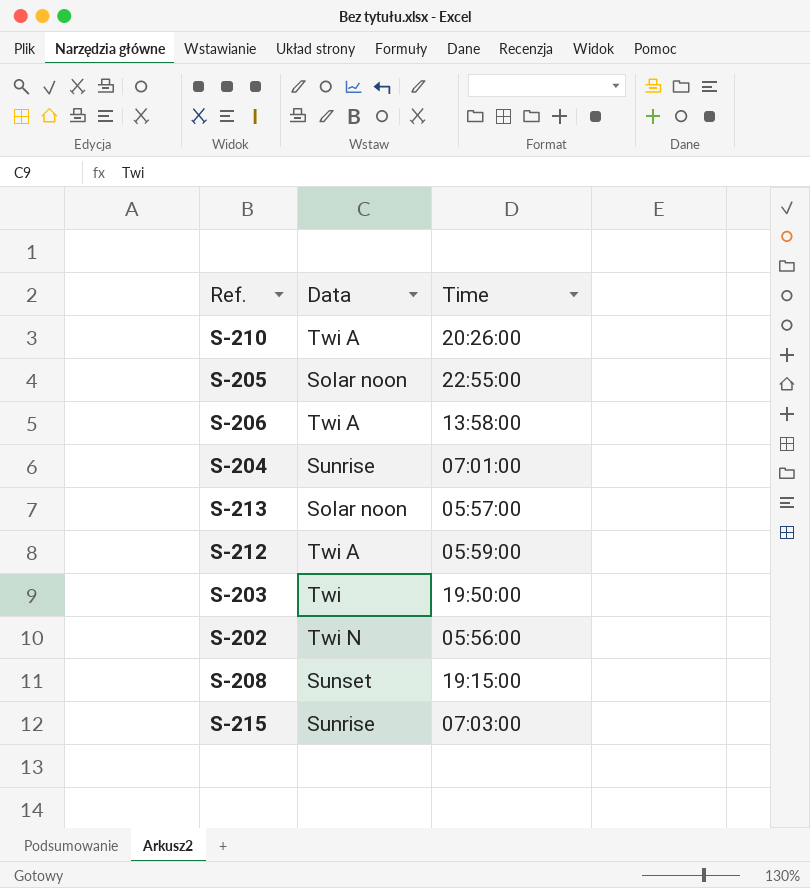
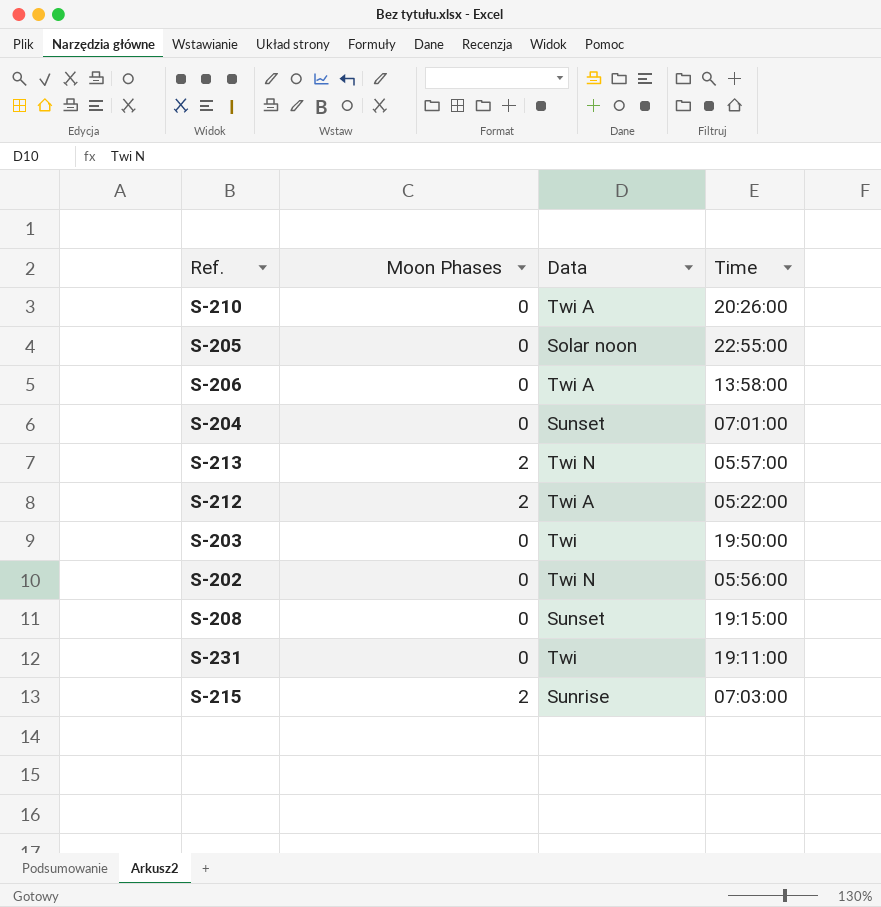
column Moon Phases | position: none -> 2
S-204 | Data: Sunrise -> Sunset
S-213 | Data: Solar noon -> Twi N
S-212 | Time: 05:59:00 -> 05:22:00
row S-231: none -> 0 | Twi | 19:11:00

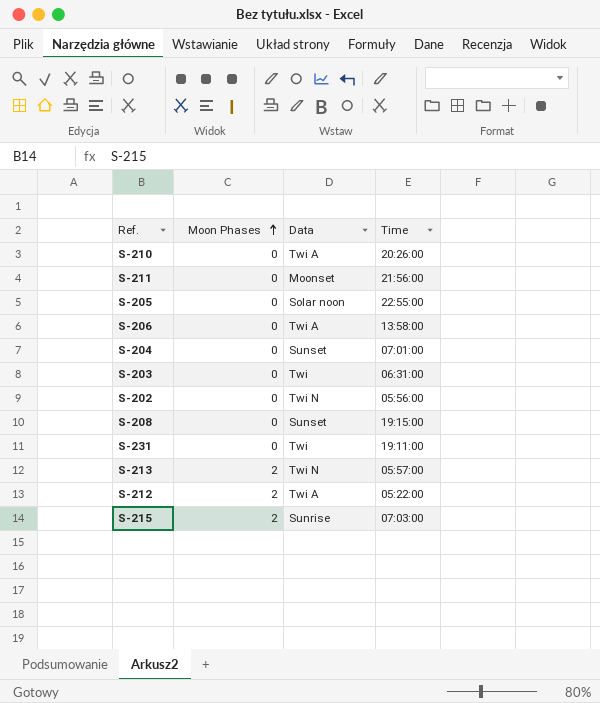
row order: none -> Moon Phases ascending
row S-211: none -> 0 | Moonset | 21:56:00
S-203 | Time: 19:50:00 -> 06:31:00

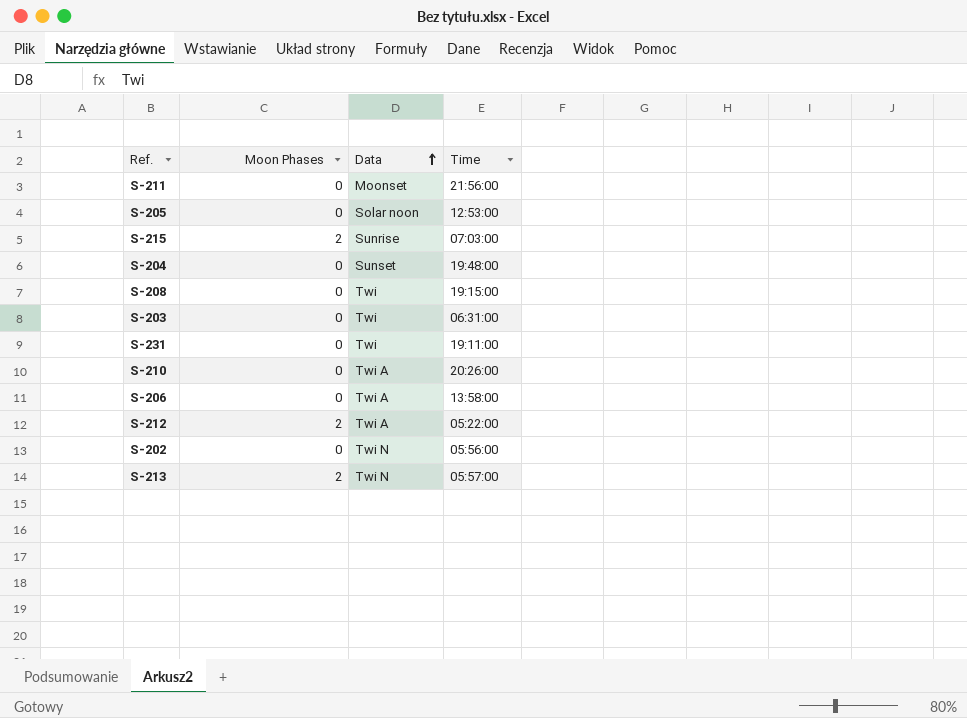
row order: Moon Phases ascending -> Data ascending
S-205 | Time: 22:55:00 -> 12:53:00
S-204 | Time: 07:01:00 -> 19:48:00
S-208 | Data: Sunset -> Twi

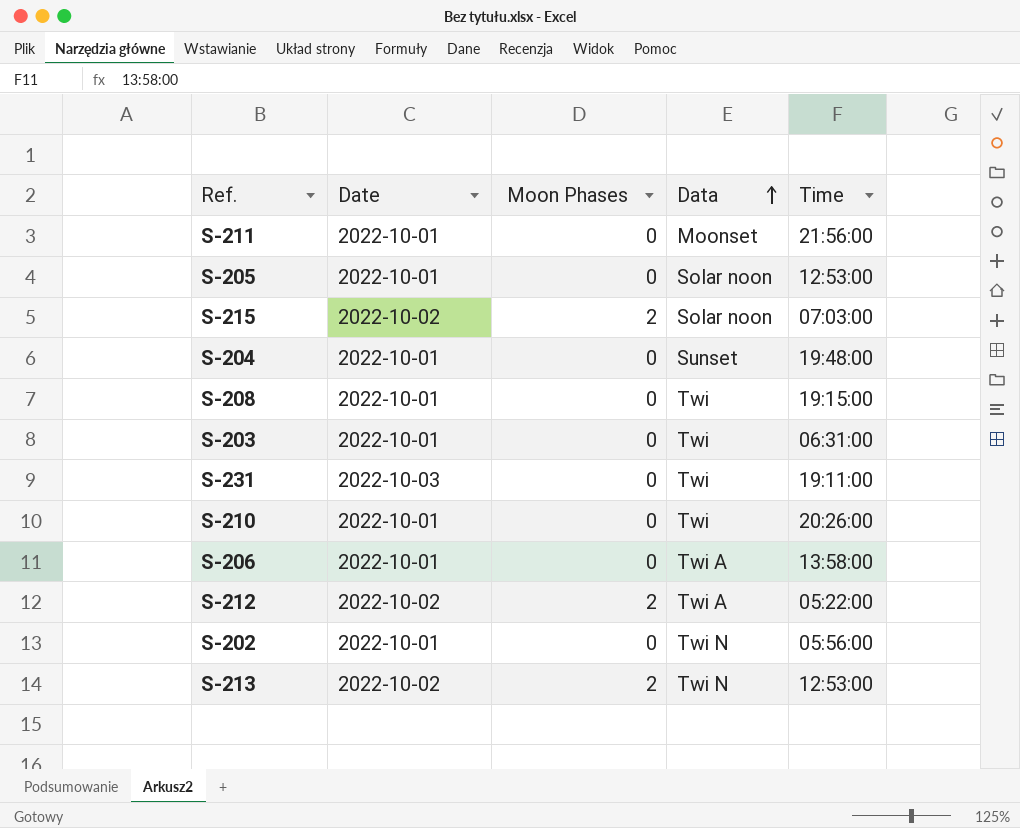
column Date | position: none -> 2
S-215 | Data: Sunrise -> Solar noon
S-210 | Data: Twi A -> Twi
S-213 | Time: 05:57:00 -> 12:53:00

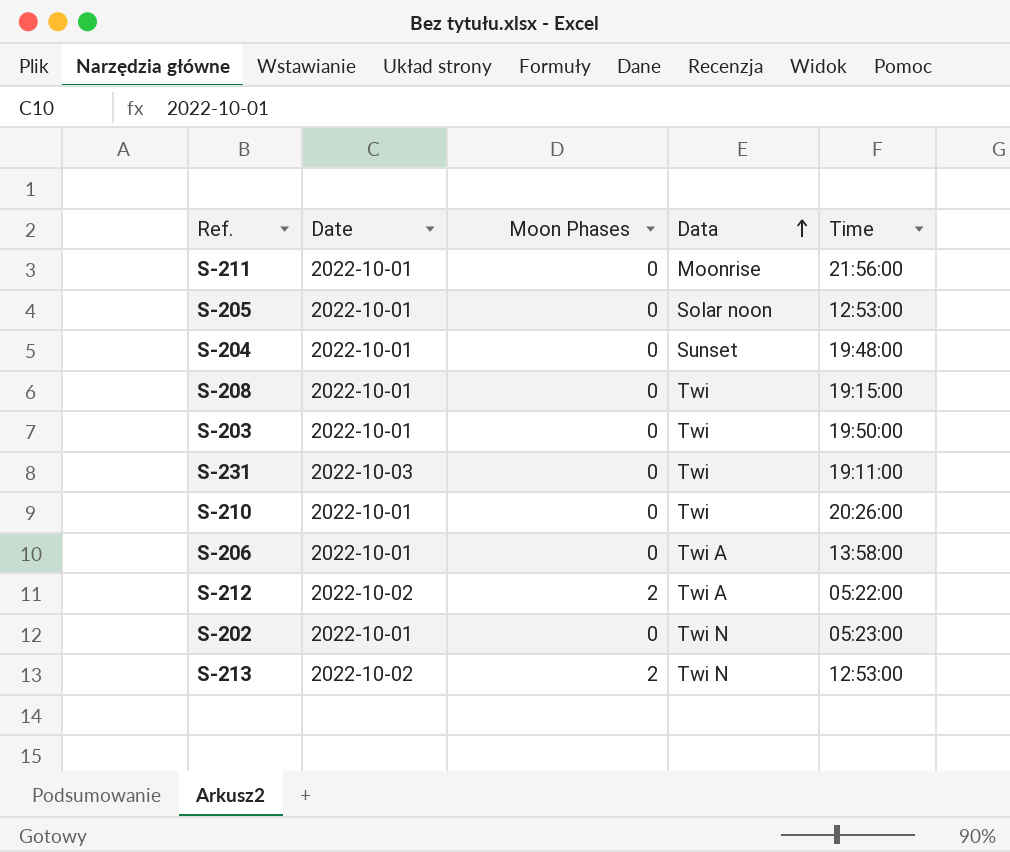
row S-215: 2022-10-02 | 2 | Solar noon | 07:03:00 -> none
S-211 | Data: Moonset -> Moonrise
S-203 | Time: 06:31:00 -> 19:50:00
S-202 | Time: 05:56:00 -> 05:23:00

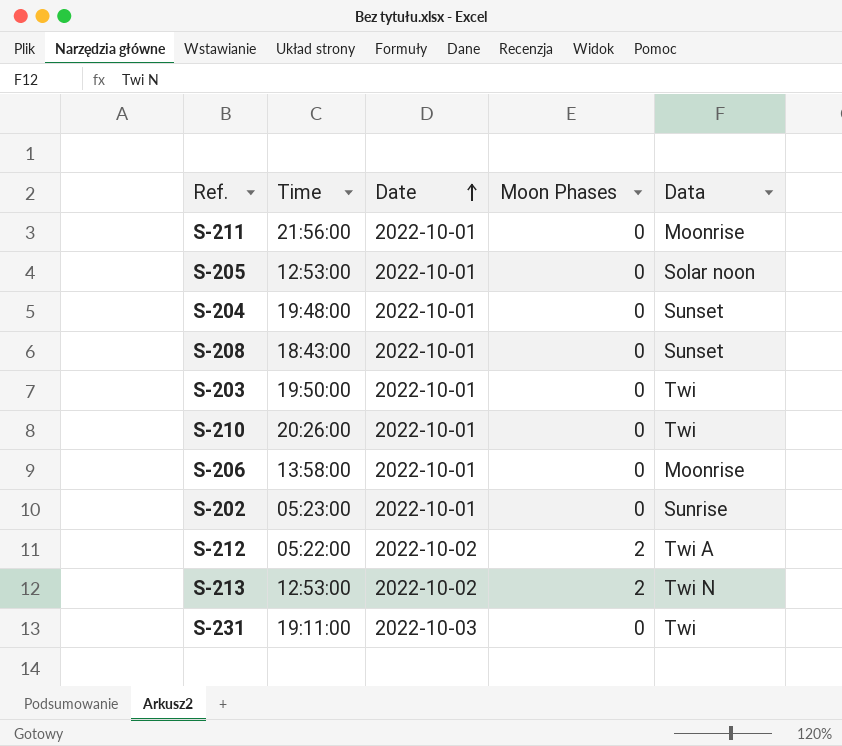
row order: Data ascending -> Date ascending
column Time | position: 5 -> 2
S-208 | Time: 19:15:00 -> 18:43:00
S-208 | Data: Twi -> Sunset
S-206 | Data: Twi A -> Moonrise
S-202 | Data: Twi N -> Sunrise

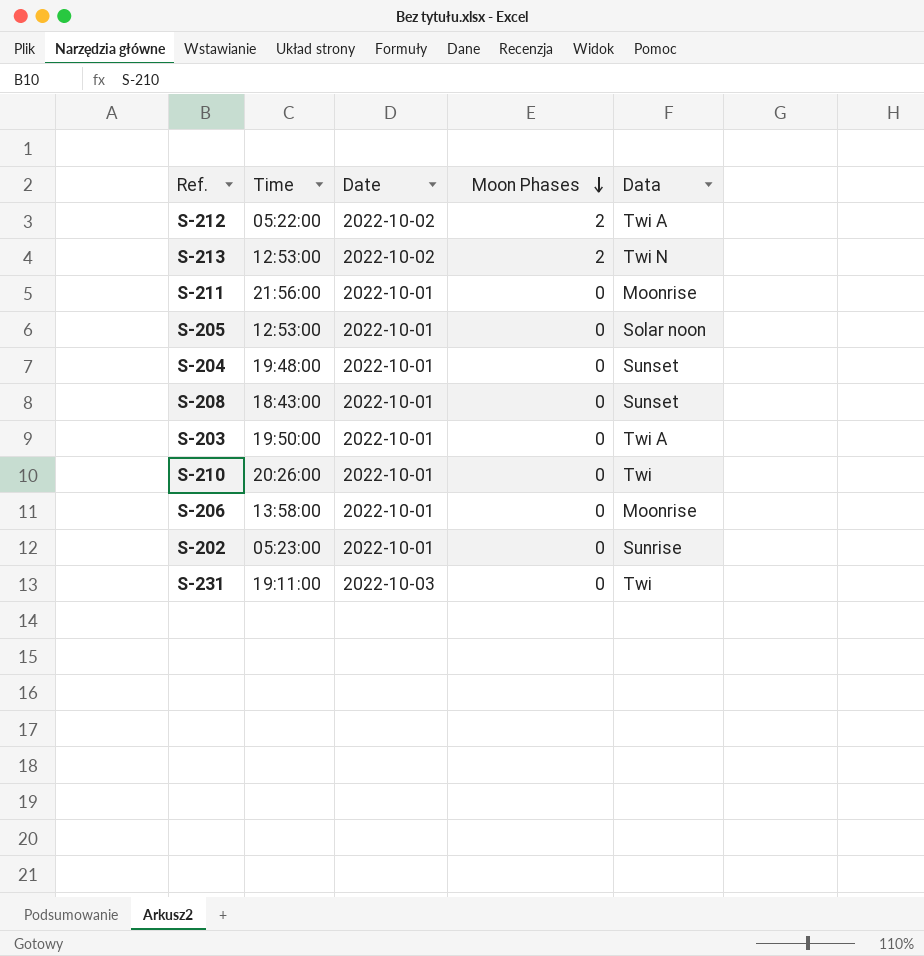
row order: Date ascending -> Moon Phases descending
S-203 | Data: Twi -> Twi A

